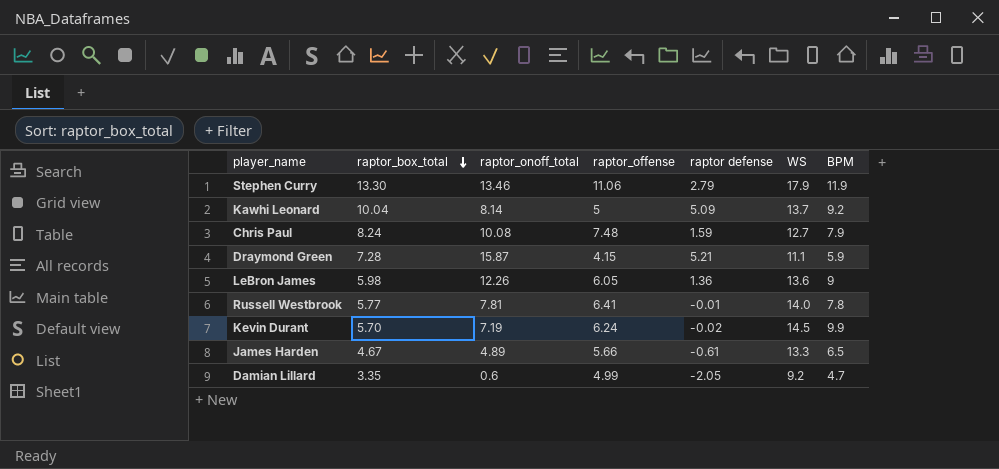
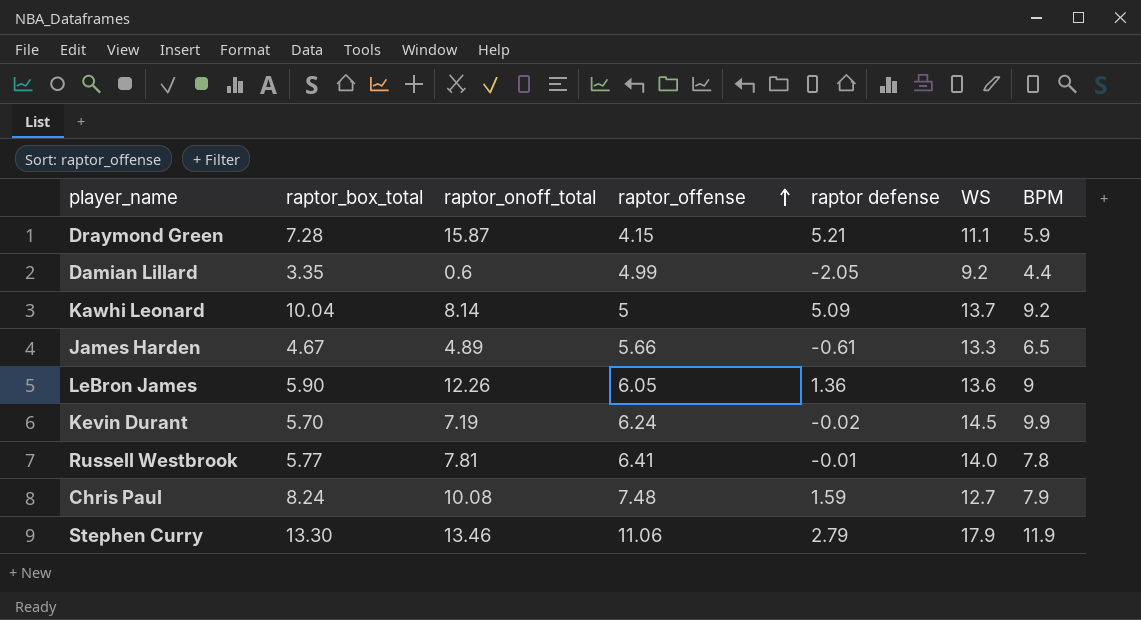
row order: raptor_box_total descending -> raptor_offense ascending
Damian Lillard | BPM: 4.7 -> 4.4
LeBron James | raptor_box_total: 5.98 -> 5.90

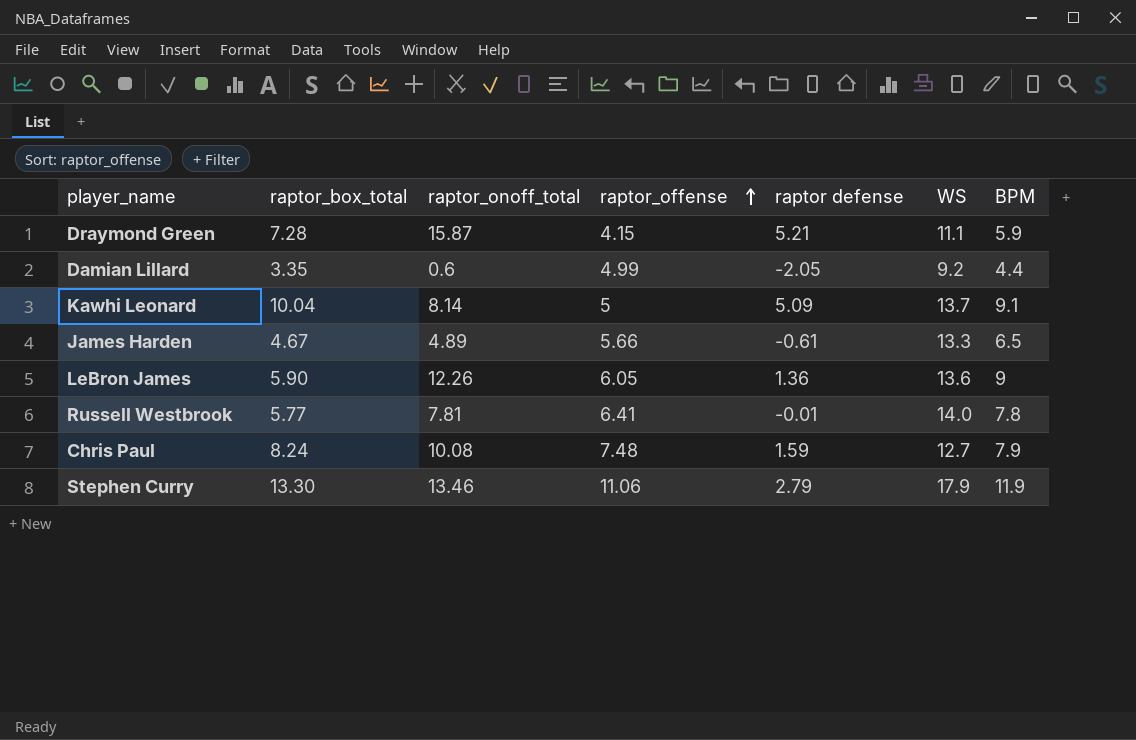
row Kevin Durant: 5.70 | 7.19 | 6.24 | -0.02 | 14.5 | 9.9 -> none
Kawhi Leonard | BPM: 9.2 -> 9.1

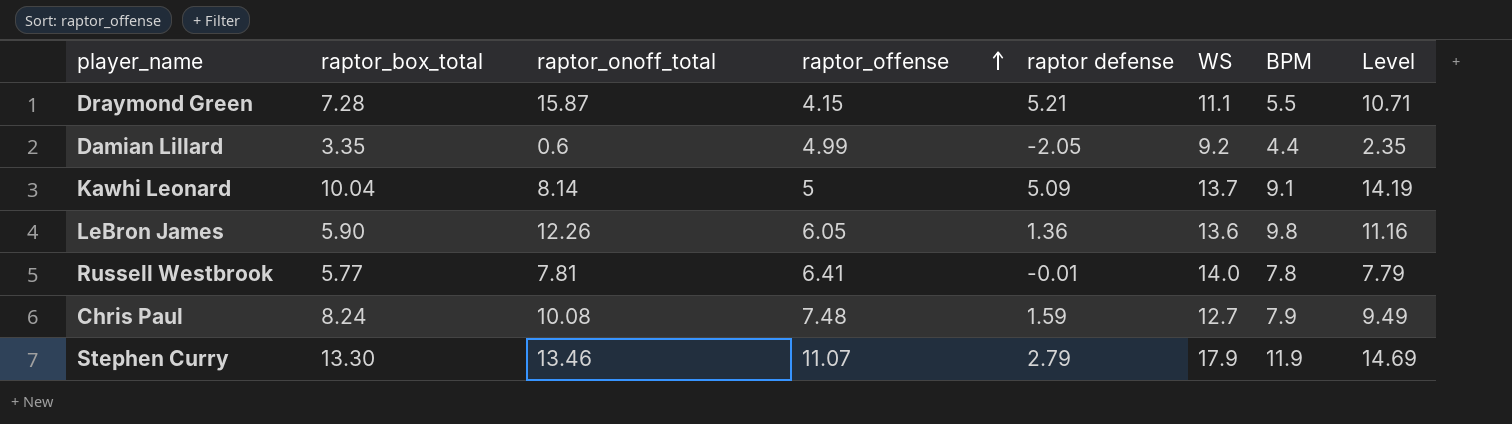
column Level | formula: none -> [raptor defense] + [BPM]
row James Harden: 4.67 | 4.89 | 5.66 | -0.61 | 13.3 | 6.5 -> none
Draymond Green | BPM: 5.9 -> 5.5
LeBron James | BPM: 9 -> 9.8
Stephen Curry | raptor_offense: 11.06 -> 11.07

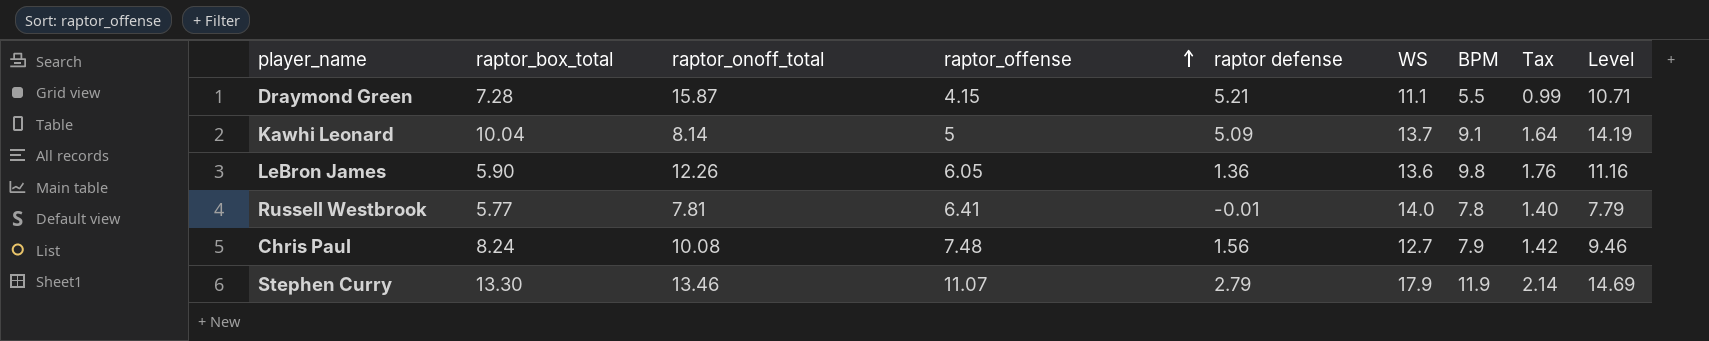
column Tax | formula: none -> [BPM] * 0.18
row Damian Lillard: 3.35 | 0.6 | 4.99 | -2.05 | 9.2 | 4.4 | 2.35 -> none
Chris Paul | raptor defense: 1.59 -> 1.56
Chris Paul | Level: 9.49 -> 9.46

